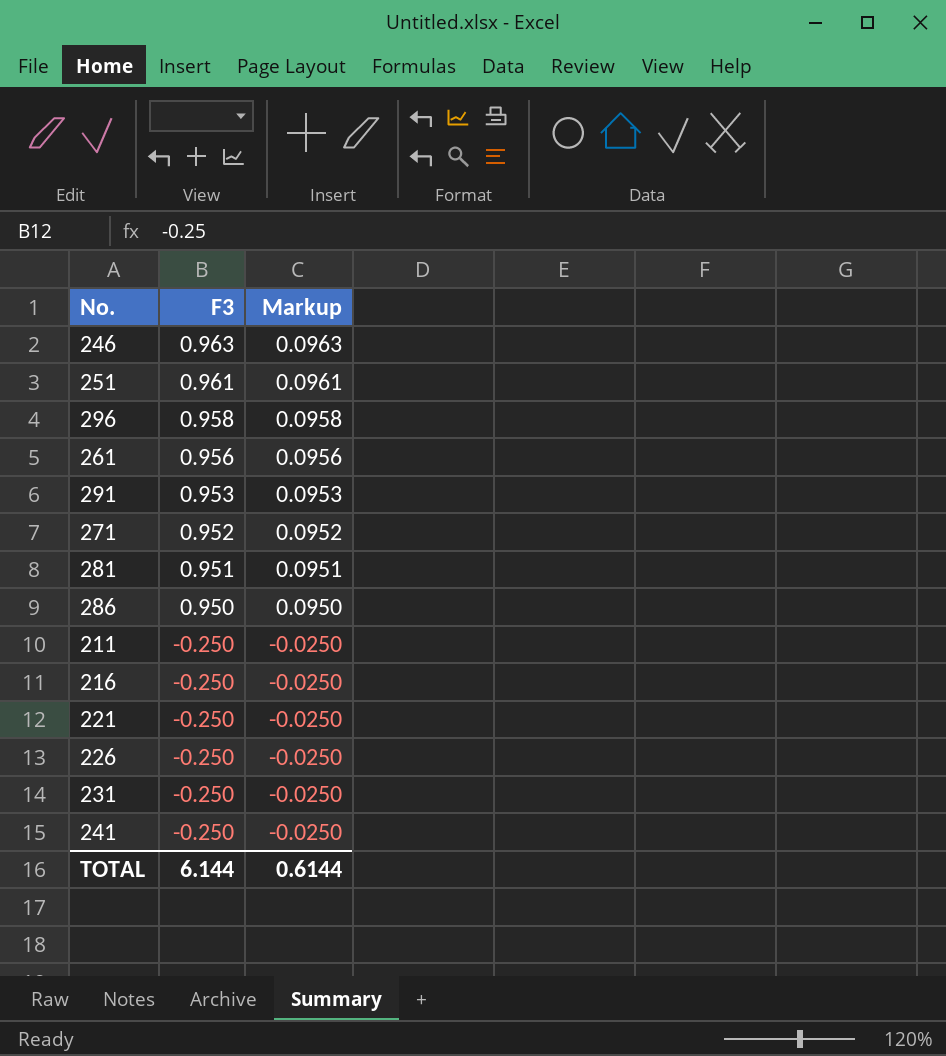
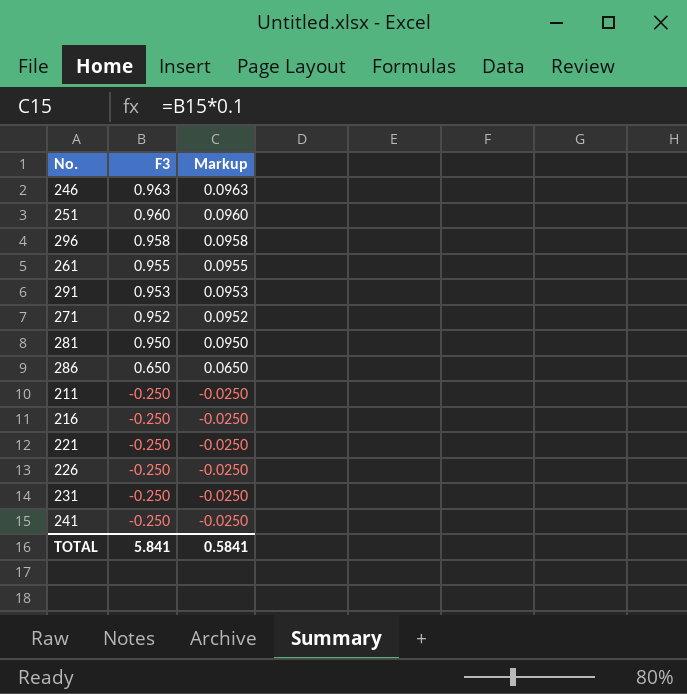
251 | F3: 0.961 -> 0.960
251 | Markup: 0.0961 -> 0.0960
261 | F3: 0.956 -> 0.955
261 | Markup: 0.0956 -> 0.0955
281 | F3: 0.951 -> 0.950
281 | Markup: 0.0951 -> 0.0950
286 | F3: 0.950 -> 0.650
286 | Markup: 0.0950 -> 0.0650
TOTAL | F3: 6.144 -> 5.841
TOTAL | Markup: 0.6144 -> 0.5841

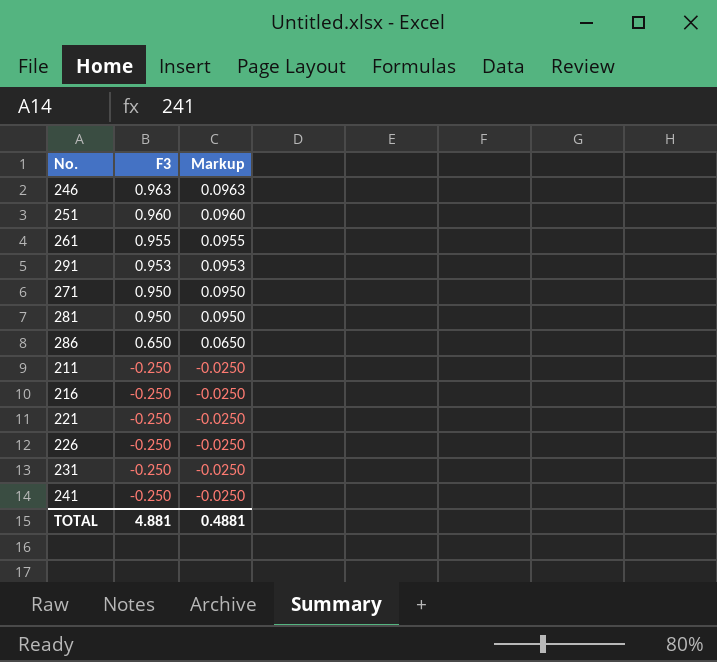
row 296: 0.958 | 0.0958 -> none
271 | F3: 0.952 -> 0.950
271 | Markup: 0.0952 -> 0.0950
TOTAL | F3: 5.841 -> 4.881
TOTAL | Markup: 0.5841 -> 0.4881

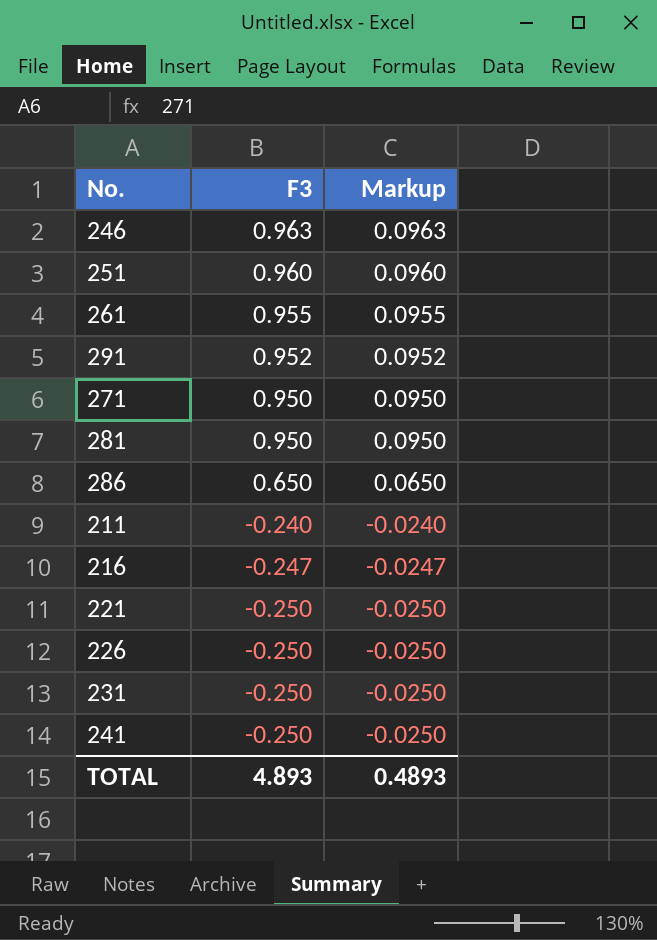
291 | F3: 0.953 -> 0.952
291 | Markup: 0.0953 -> 0.0952
211 | F3: -0.250 -> -0.240
211 | Markup: -0.0250 -> -0.0240
216 | F3: -0.250 -> -0.247
216 | Markup: -0.0250 -> -0.0247
TOTAL | F3: 4.881 -> 4.893
TOTAL | Markup: 0.4881 -> 0.4893

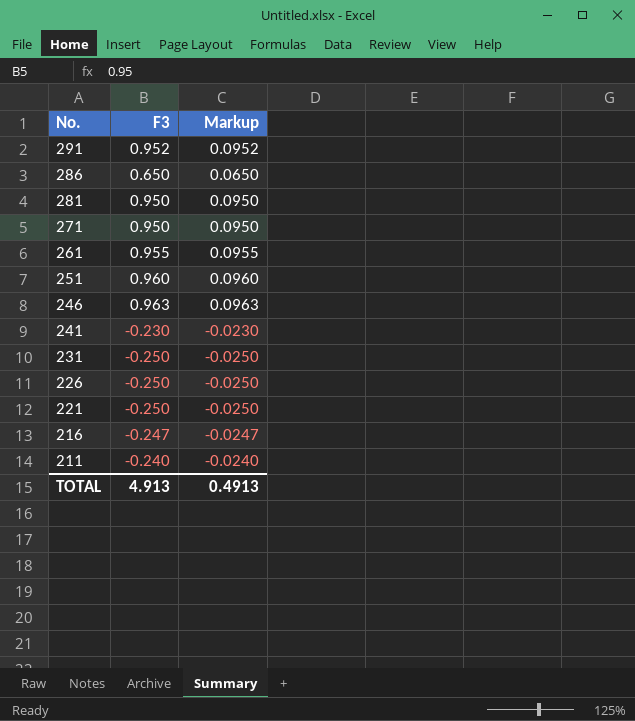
row order: F3 descending -> No. descending
241 | F3: -0.250 -> -0.230
241 | Markup: -0.0250 -> -0.0230
TOTAL | F3: 4.893 -> 4.913
TOTAL | Markup: 0.4893 -> 0.4913

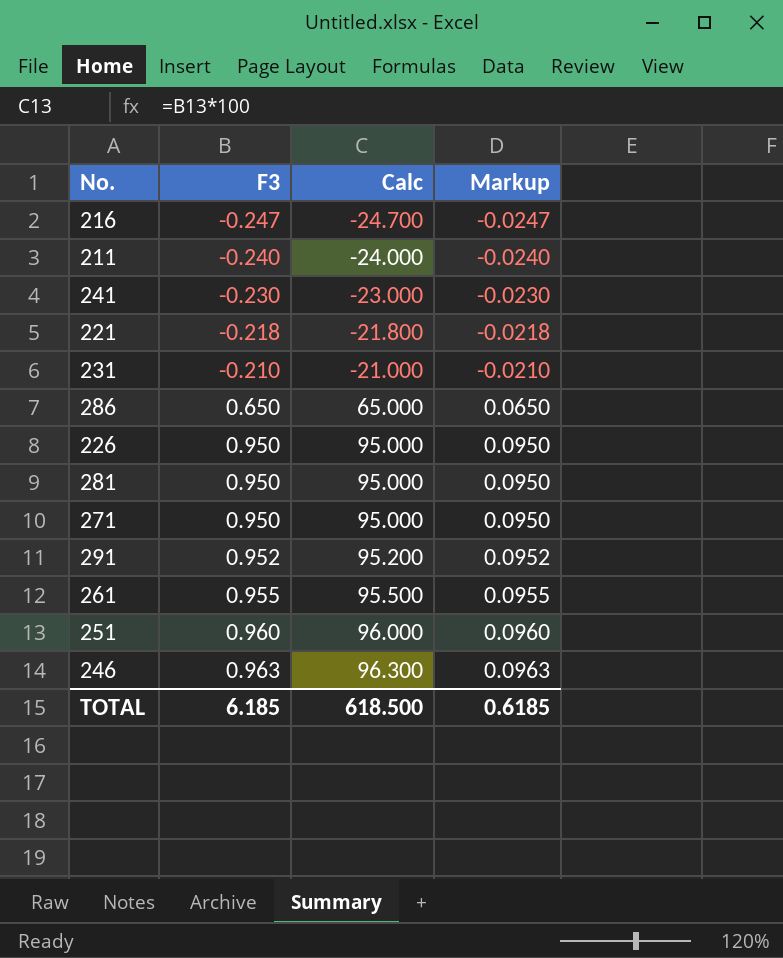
row order: No. descending -> F3 ascending
column Calc | formula: none -> [F3] * 100
221 | F3: -0.250 -> -0.218
221 | Markup: -0.0250 -> -0.0218
231 | F3: -0.250 -> -0.210
231 | Markup: -0.0250 -> -0.0210
226 | F3: -0.250 -> 0.950
226 | Markup: -0.0250 -> 0.0950
TOTAL | F3: 4.913 -> 6.185
TOTAL | Markup: 0.4913 -> 0.6185

